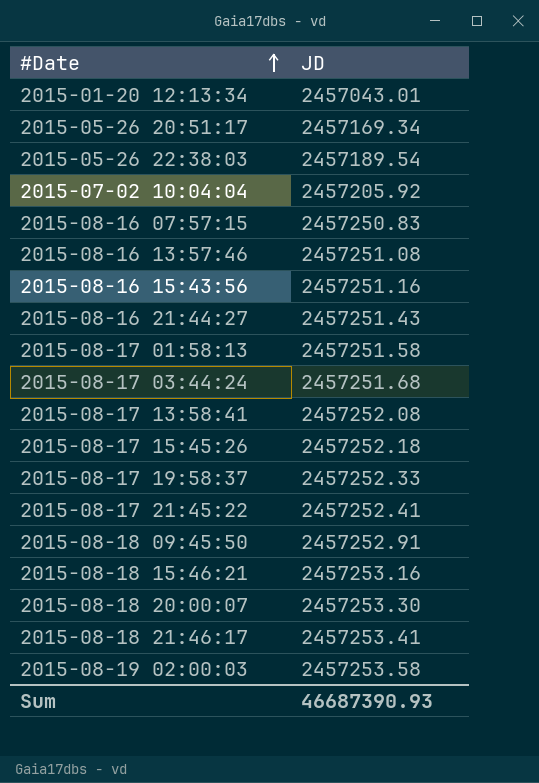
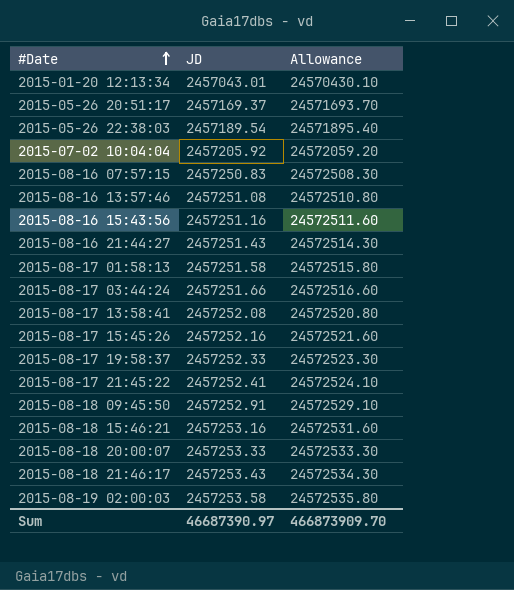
column Allowance | formula: none -> [JD] * 10
2015-05-26 20:51:17 | JD: 2457169.34 -> 2457169.37
2015-08-17 03:44:24 | JD: 2457251.68 -> 2457251.66
2015-08-17 15:45:26 | JD: 2457252.18 -> 2457252.16
2015-08-18 20:00:07 | JD: 2457253.30 -> 2457253.33
2015-08-18 21:46:17 | JD: 2457253.41 -> 2457253.43
Sum | JD: 46687390.93 -> 46687390.97

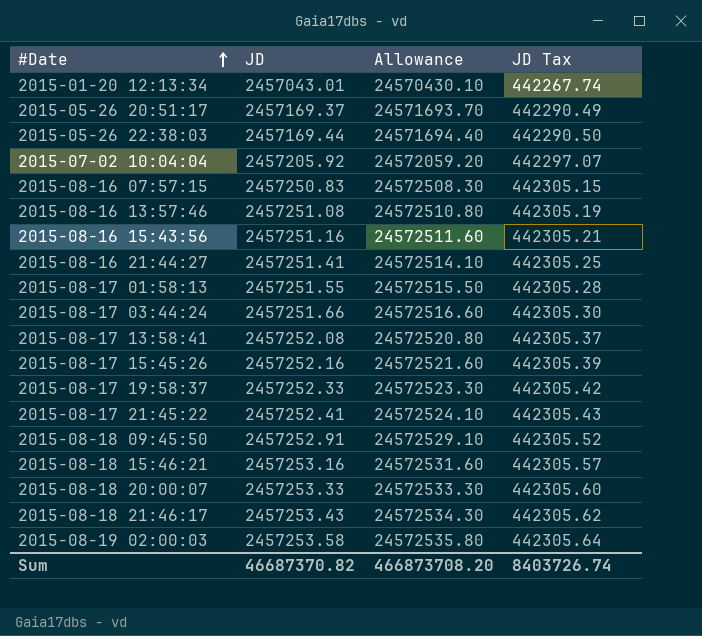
column JD Tax | formula: none -> [JD] * 0.18
2015-05-26 22:38:03 | JD: 2457189.54 -> 2457169.44
2015-05-26 22:38:03 | Allowance: 24571895.40 -> 24571694.40
2015-08-16 21:44:27 | JD: 2457251.43 -> 2457251.41
2015-08-16 21:44:27 | Allowance: 24572514.30 -> 24572514.10
2015-08-17 01:58:13 | JD: 2457251.58 -> 2457251.55
2015-08-17 01:58:13 | Allowance: 24572515.80 -> 24572515.50
Sum | JD: 46687390.97 -> 46687370.82
Sum | Allowance: 466873909.70 -> 466873708.20

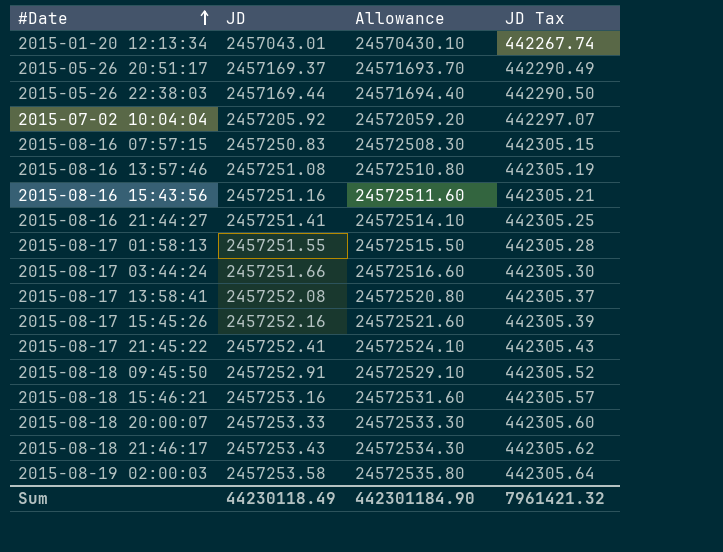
row 2015-08-17 19:58:37: 2457252.33 | 24572523.30 | 442305.42 -> none
Sum | JD: 46687370.82 -> 44230118.49
Sum | Allowance: 466873708.20 -> 442301184.90
Sum | JD Tax: 8403726.74 -> 7961421.32

